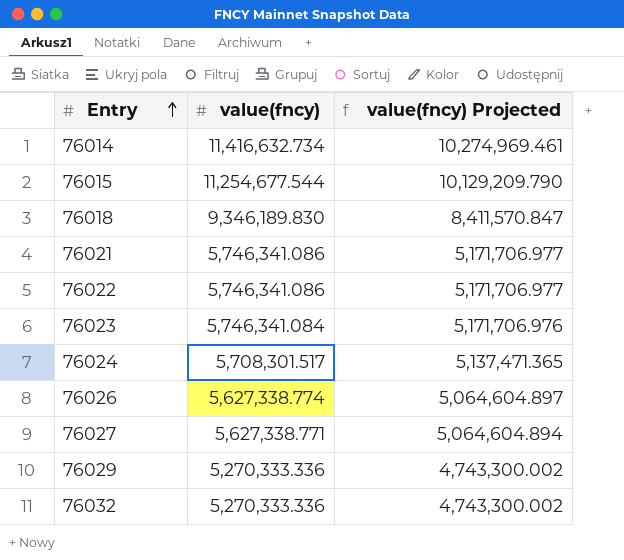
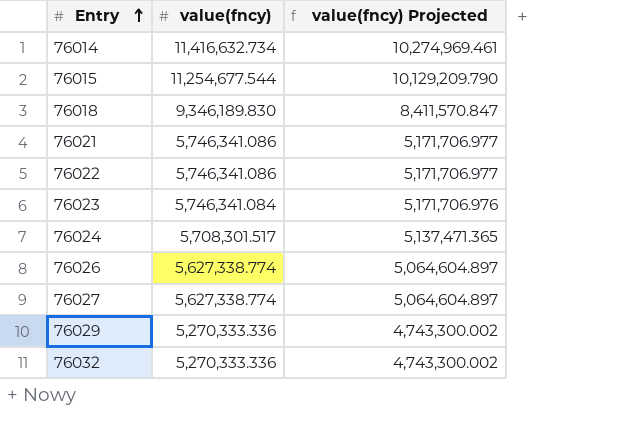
76027 | value(fncy): 5,627,338.771 -> 5,627,338.774
76027 | value(fncy) Projected: 5,064,604.894 -> 5,064,604.897

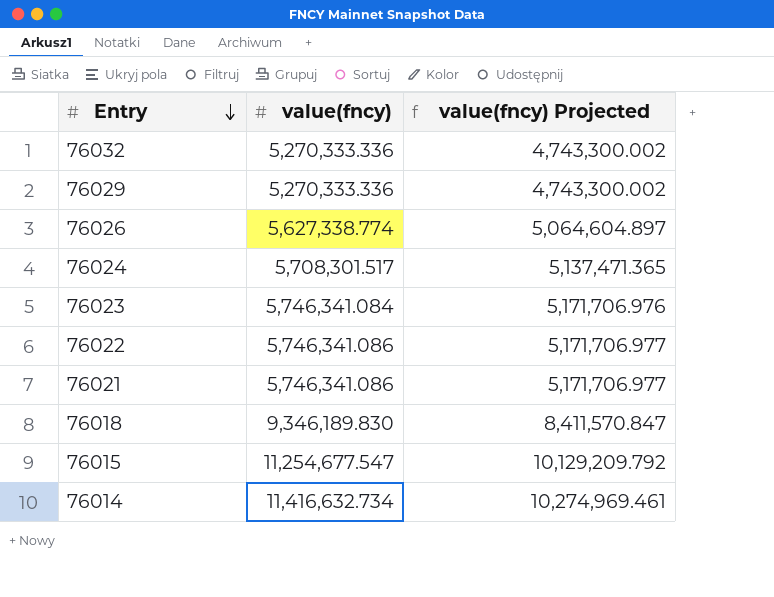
row order: Entry ascending -> Entry descending
row 76027: 5,627,338.774 | 5,064,604.897 -> none
76015 | value(fncy): 11,254,677.544 -> 11,254,677.547
76015 | value(fncy) Projected: 10,129,209.790 -> 10,129,209.792

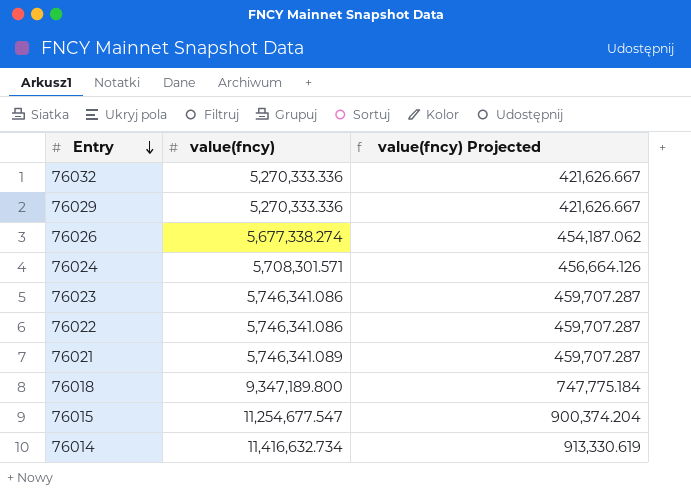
column value(fncy) Projected | formula: [value(fncy)] * 0.9 -> [value(fncy)] * 0.08
76026 | value(fncy): 5,627,338.774 -> 5,677,338.274
76024 | value(fncy): 5,708,301.517 -> 5,708,301.571
76023 | value(fncy): 5,746,341.084 -> 5,746,341.086
76021 | value(fncy): 5,746,341.086 -> 5,746,341.089
76018 | value(fncy): 9,346,189.830 -> 9,347,189.800

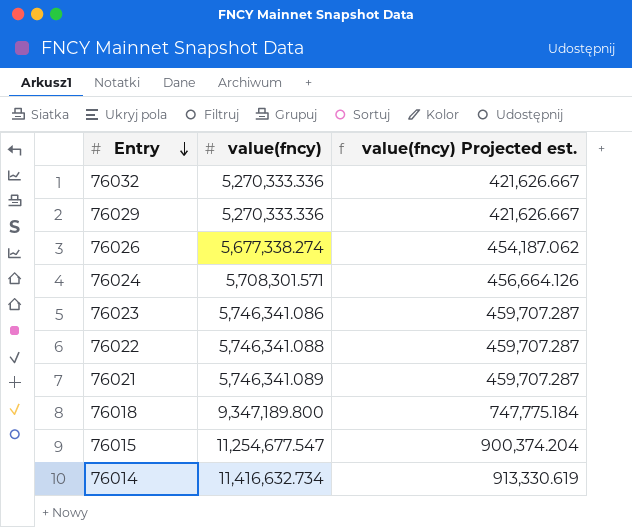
column name: value(fncy) Projected -> value(fncy) Projected est.
76022 | value(fncy): 5,746,341.086 -> 5,746,341.088

